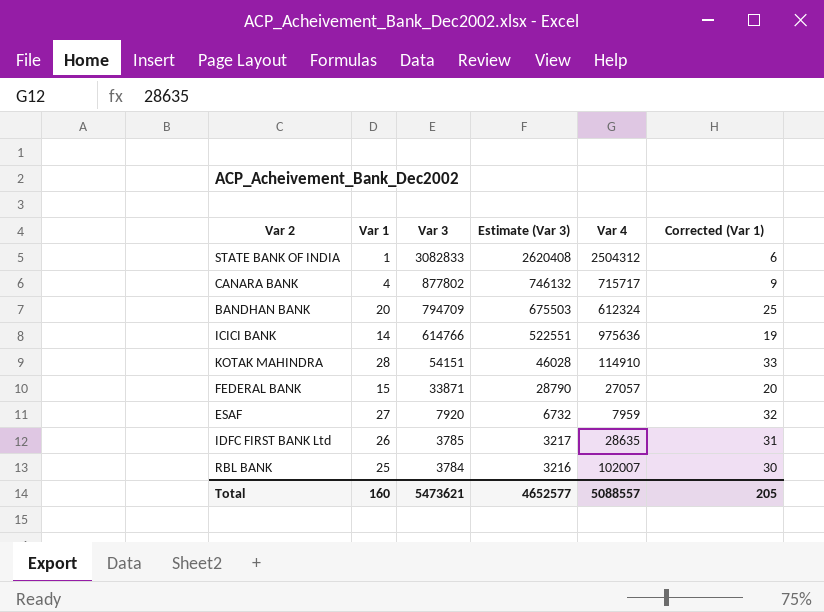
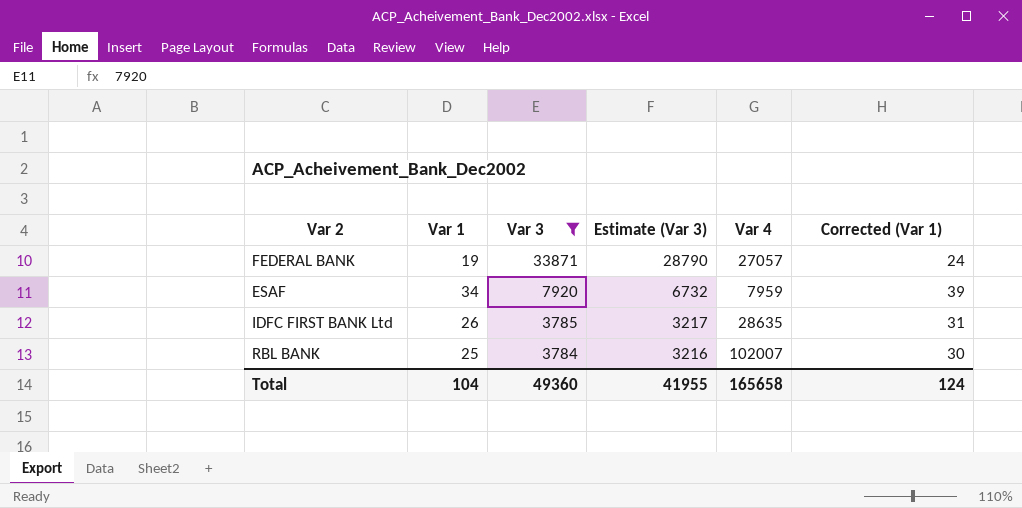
filter: none -> Var 3 <= 33871
FEDERAL BANK | Var 1: 15 -> 19
FEDERAL BANK | Corrected (Var 1): 20 -> 24
ESAF | Var 1: 27 -> 34
ESAF | Corrected (Var 1): 32 -> 39
Total | Var 1: 160 -> 104
Total | Var 3: 5473621 -> 49360
Total | Estimate (Var 3): 4652577 -> 41955
Total | Var 4: 5088557 -> 165658
Total | Corrected (Var 1): 205 -> 124

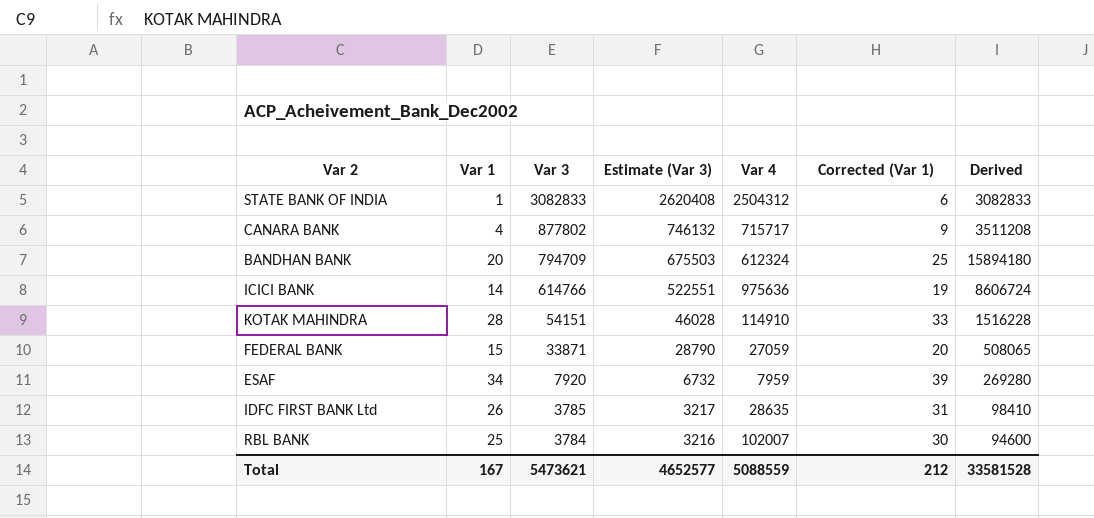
filter: Var 3 <= 33871 -> none
column Derived | formula: none -> [Var 1] * [Var 3]
FEDERAL BANK | Var 1: 19 -> 15
FEDERAL BANK | Var 4: 27057 -> 27059
FEDERAL BANK | Corrected (Var 1): 24 -> 20
Total | Var 1: 104 -> 167
Total | Var 3: 49360 -> 5473621
Total | Estimate (Var 3): 41955 -> 4652577
Total | Var 4: 165658 -> 5088559
Total | Corrected (Var 1): 124 -> 212

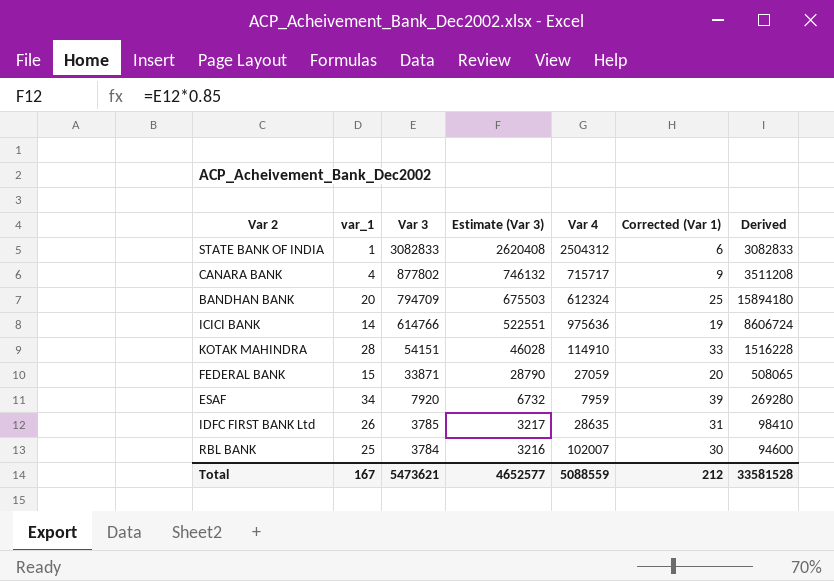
column name: Var 1 -> var_1

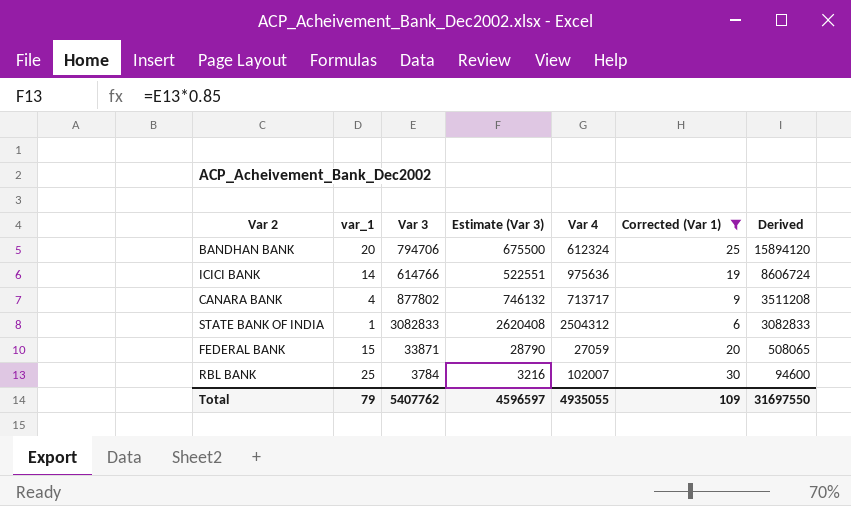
filter: none -> Corrected (Var 1) <= 30
row order: Var 3 descending -> Derived descending
BANDHAN BANK | Var 3: 794709 -> 794706
BANDHAN BANK | Estimate (Var 3): 675503 -> 675500
BANDHAN BANK | Derived: 15894180 -> 15894120
CANARA BANK | Var 4: 715717 -> 713717
Total | var_1: 167 -> 79
Total | Var 3: 5473621 -> 5407762
Total | Estimate (Var 3): 4652577 -> 4596597
Total | Var 4: 5088559 -> 4935055
Total | Corrected (Var 1): 212 -> 109
Total | Derived: 33581528 -> 31697550

